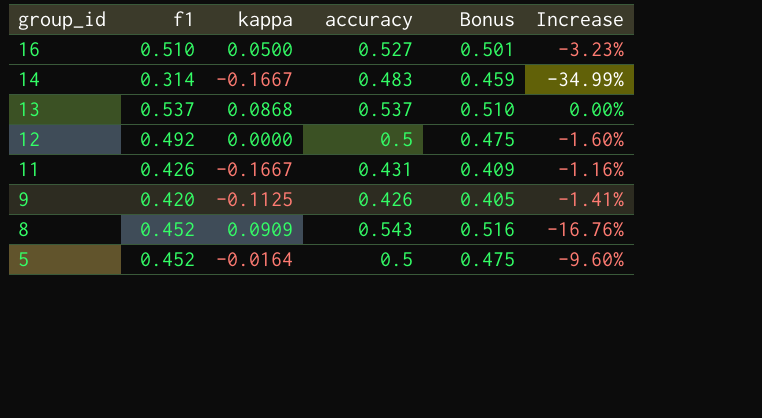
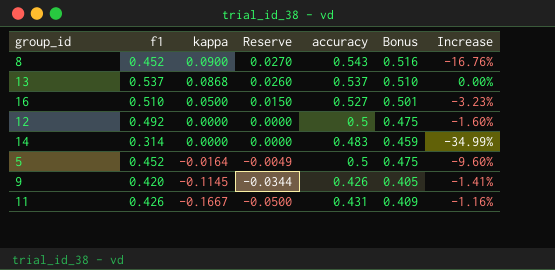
row order: group_id descending -> kappa descending
column Reserve | formula: none -> [kappa] * 0.3
8 | kappa: 0.0909 -> 0.0900
14 | kappa: -0.1667 -> 0.0000
9 | kappa: -0.1125 -> -0.1145

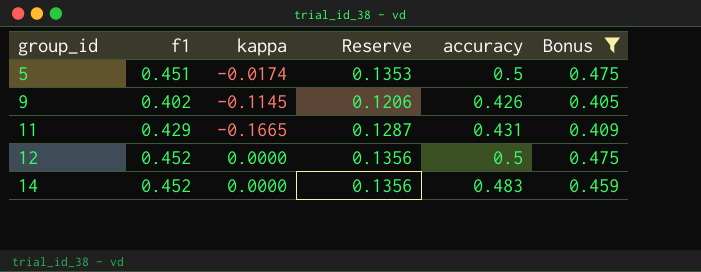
filter: none -> Bonus <= 0.475
row order: kappa descending -> group_id ascending
column Increase | formula: ([f1] - [accuracy]) / [accuracy] -> none
column Reserve | formula: [kappa] * 0.3 -> [f1] * 0.3
5 | f1: 0.452 -> 0.451
5 | kappa: -0.0164 -> -0.0174
9 | f1: 0.420 -> 0.402
11 | f1: 0.426 -> 0.429
11 | kappa: -0.1667 -> -0.1665
12 | f1: 0.492 -> 0.452
14 | f1: 0.314 -> 0.452

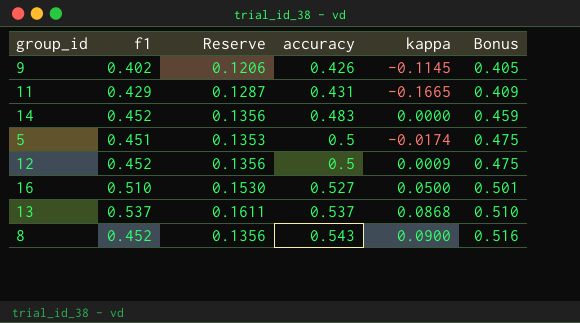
filter: Bonus <= 0.475 -> none
row order: group_id ascending -> accuracy ascending
column kappa | position: 3 -> 5
12 | kappa: 0.0000 -> 0.0009

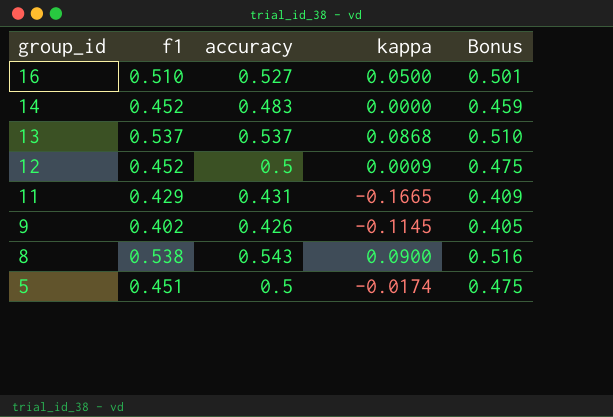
row order: accuracy ascending -> group_id descending
column Reserve | formula: [f1] * 0.3 -> none
8 | f1: 0.452 -> 0.538

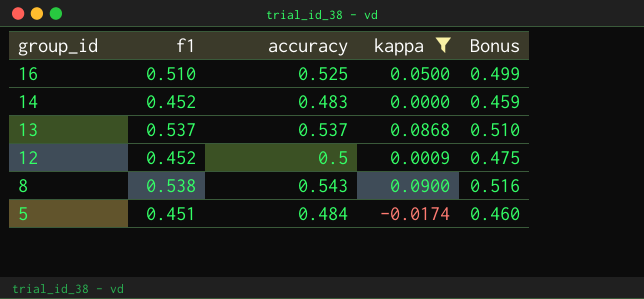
filter: none -> kappa >= -0.0174
16 | accuracy: 0.527 -> 0.525
16 | Bonus: 0.501 -> 0.499
5 | accuracy: 0.5 -> 0.484
5 | Bonus: 0.475 -> 0.460

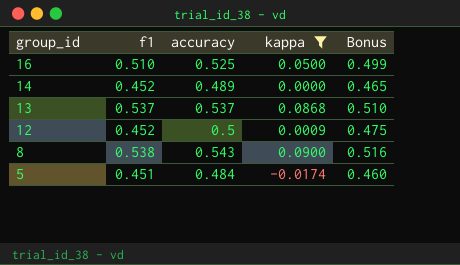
14 | accuracy: 0.483 -> 0.489
14 | Bonus: 0.459 -> 0.465

